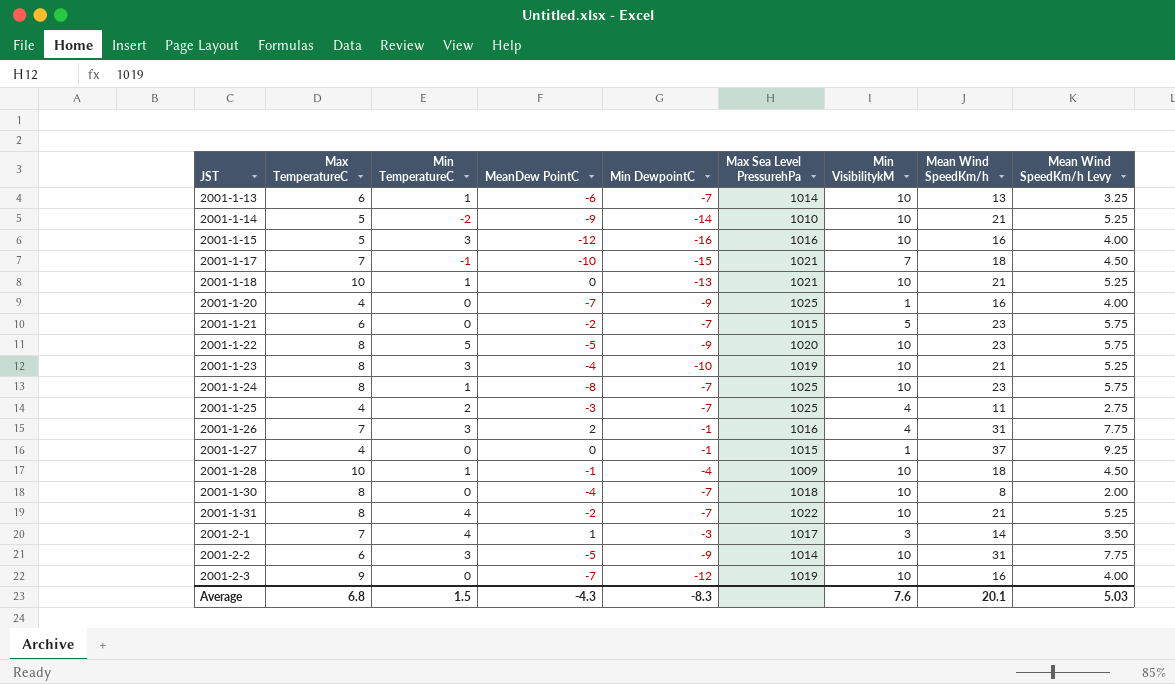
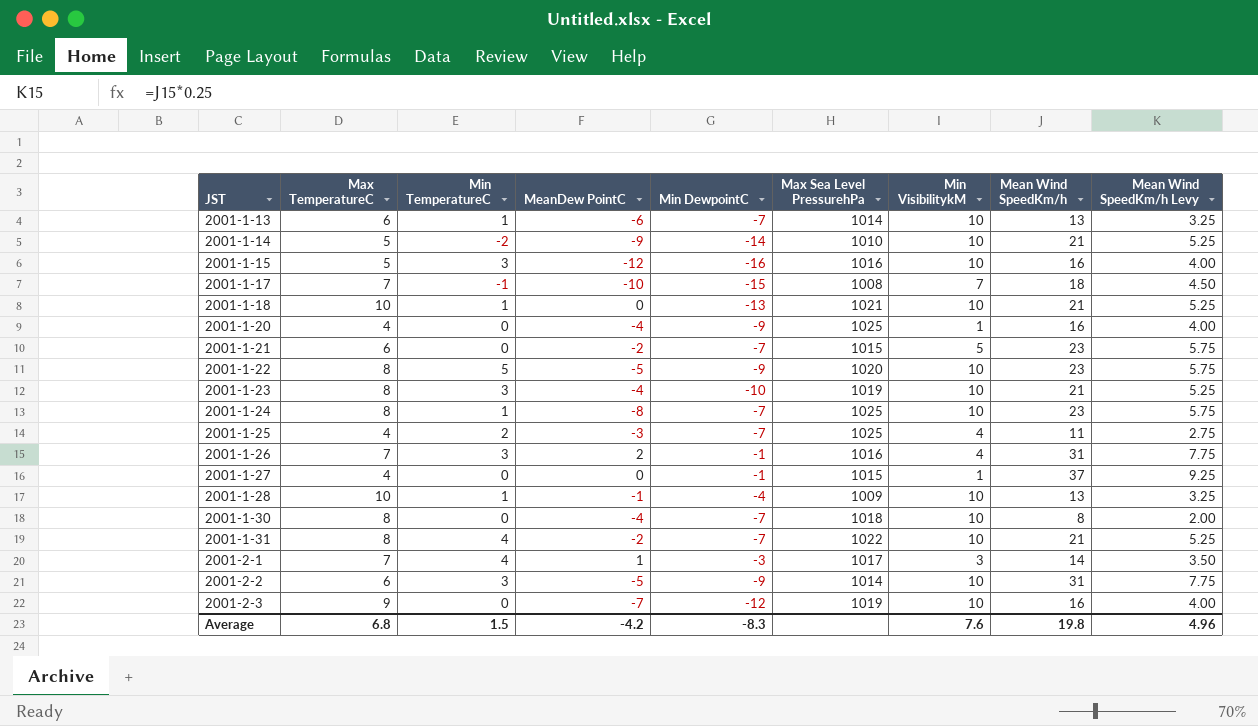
2001-1-17 | Max Sea Level PressurehPa: 1021 -> 1008
2001-1-20 | MeanDew PointC: -7 -> -4
2001-1-28 | Mean Wind SpeedKm/h: 18 -> 13
2001-1-28 | Mean Wind SpeedKm/h Levy: 4.50 -> 3.25
Average | MeanDew PointC: -4.3 -> -4.2
Average | Mean Wind SpeedKm/h: 20.1 -> 19.8
Average | Mean Wind SpeedKm/h Levy: 5.03 -> 4.96

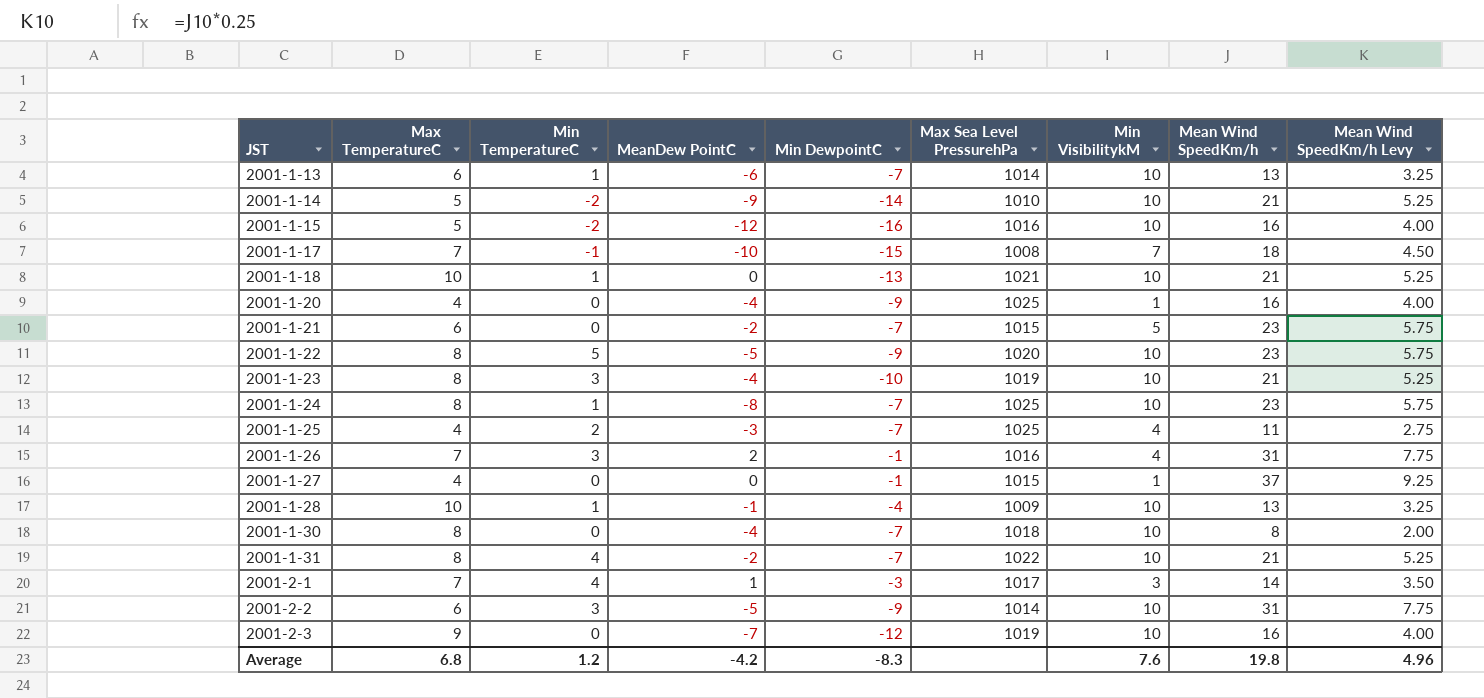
2001-1-15 | Min TemperatureC: 3 -> -2
Average | Min TemperatureC: 1.5 -> 1.2

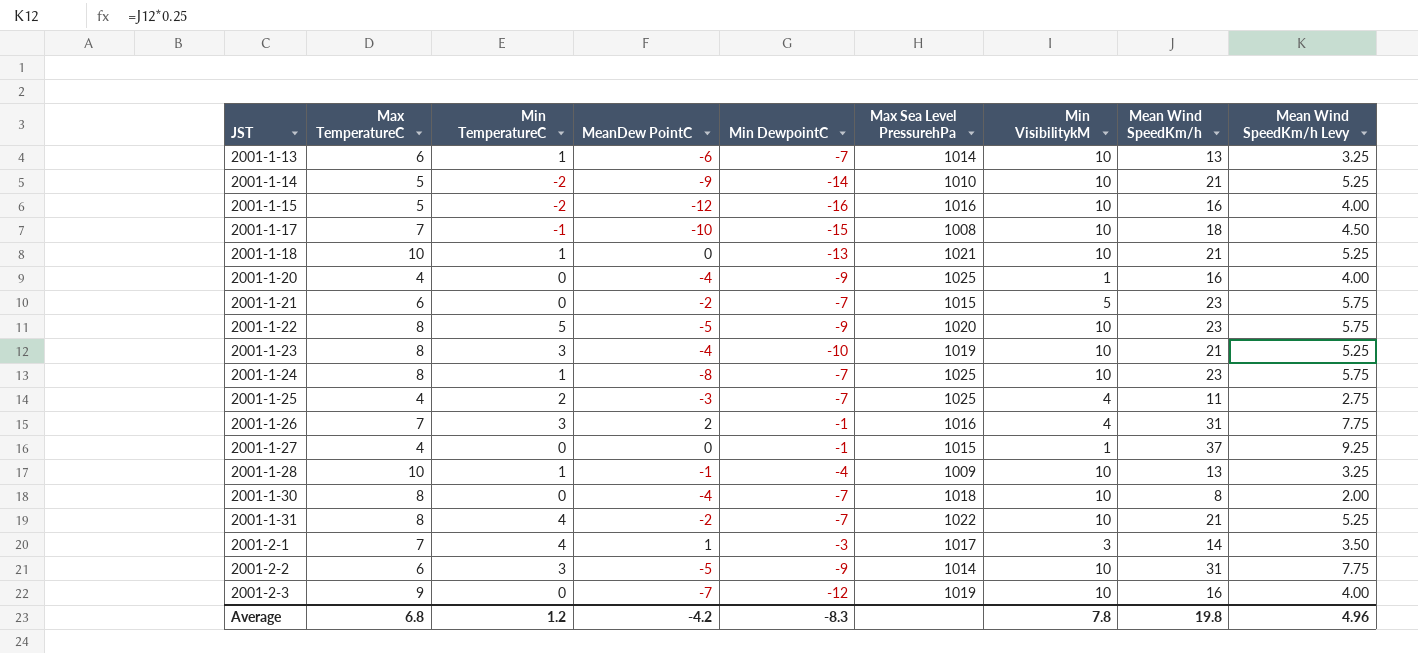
2001-1-17 | Min VisibilitykM: 7 -> 10
Average | Min VisibilitykM: 7.6 -> 7.8

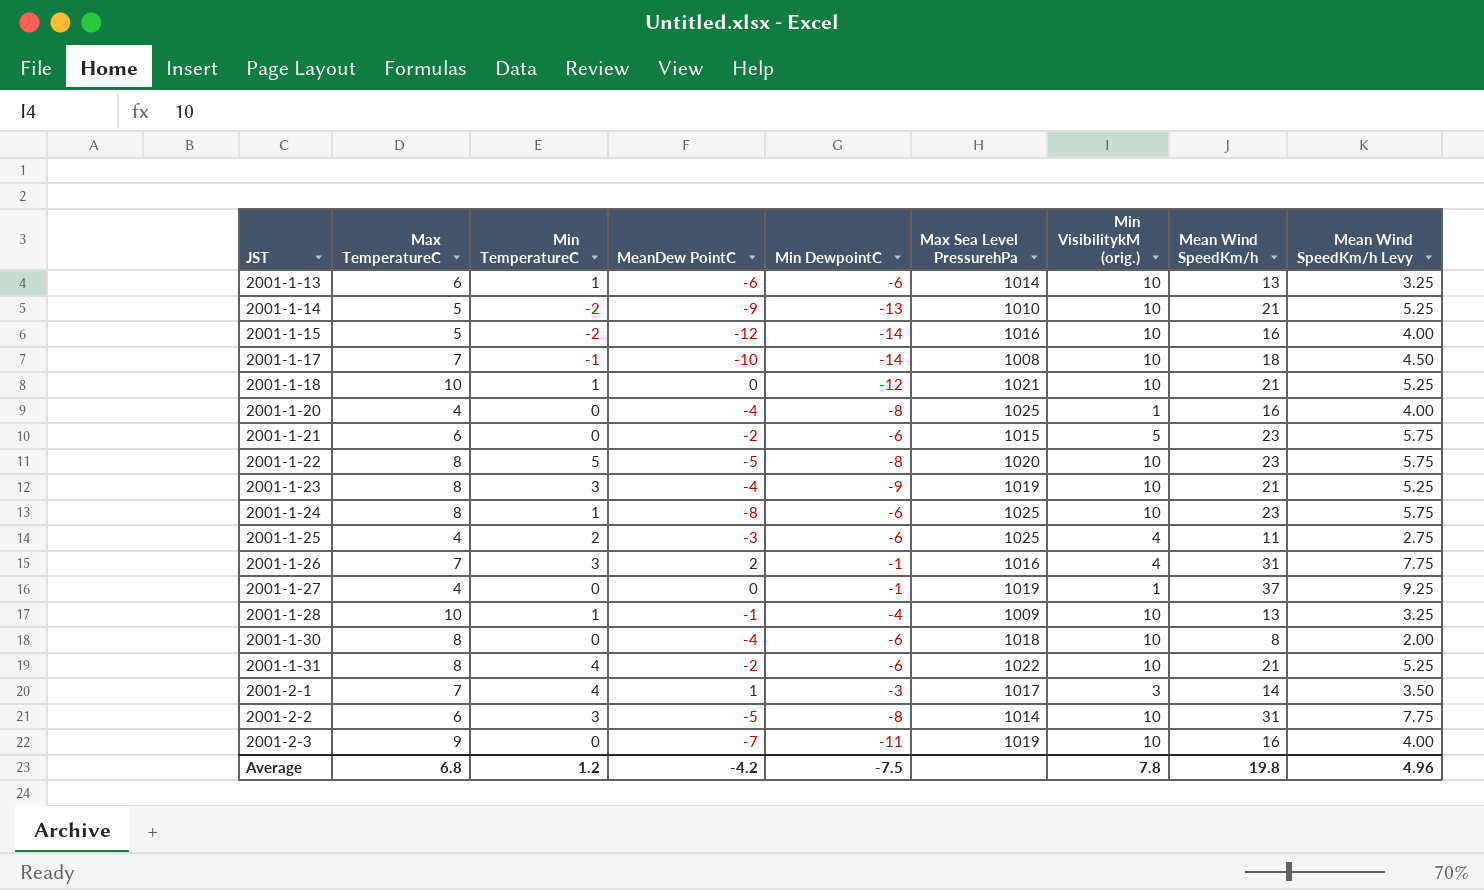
column name: Min VisibilitykM -> Min VisibilitykM (orig.)
2001-1-13 | Min DewpointC: -7 -> -6
2001-1-14 | Min DewpointC: -14 -> -13
2001-1-15 | Min DewpointC: -16 -> -14
2001-1-17 | Min DewpointC: -15 -> -14
2001-1-18 | Min DewpointC: -13 -> -12
2001-1-20 | Min DewpointC: -9 -> -8
2001-1-21 | Min DewpointC: -7 -> -6
2001-1-22 | Min DewpointC: -9 -> -8
2001-1-23 | Min DewpointC: -10 -> -9
2001-1-24 | Min DewpointC: -7 -> -6
2001-1-25 | Min DewpointC: -7 -> -6
2001-1-27 | Max Sea Level PressurehPa: 1015 -> 1019
2001-1-30 | Min DewpointC: -7 -> -6
2001-1-31 | Min DewpointC: -7 -> -6
2001-2-2 | Min DewpointC: -9 -> -8
2001-2-3 | Min DewpointC: -12 -> -11
Average | Min DewpointC: -8.3 -> -7.5

